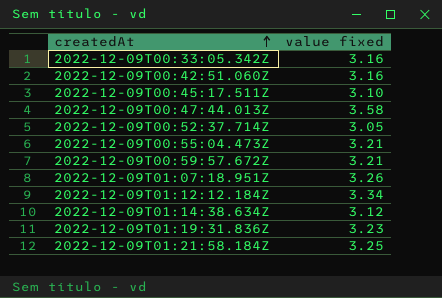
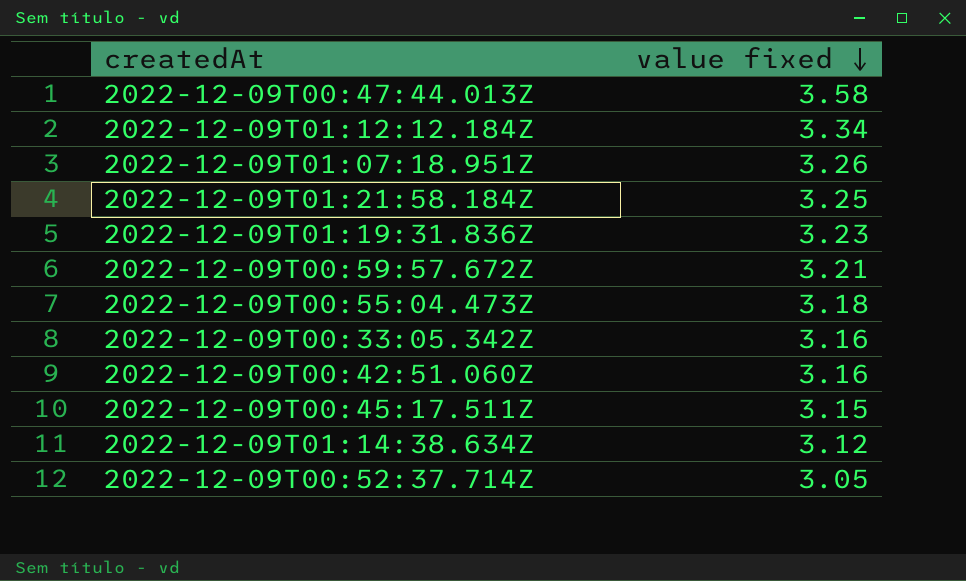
row order: createdAt ascending -> value fixed descending
2022-12-09T00:55:04.473Z | value fixed: 3.21 -> 3.18
2022-12-09T00:45:17.511Z | value fixed: 3.10 -> 3.15

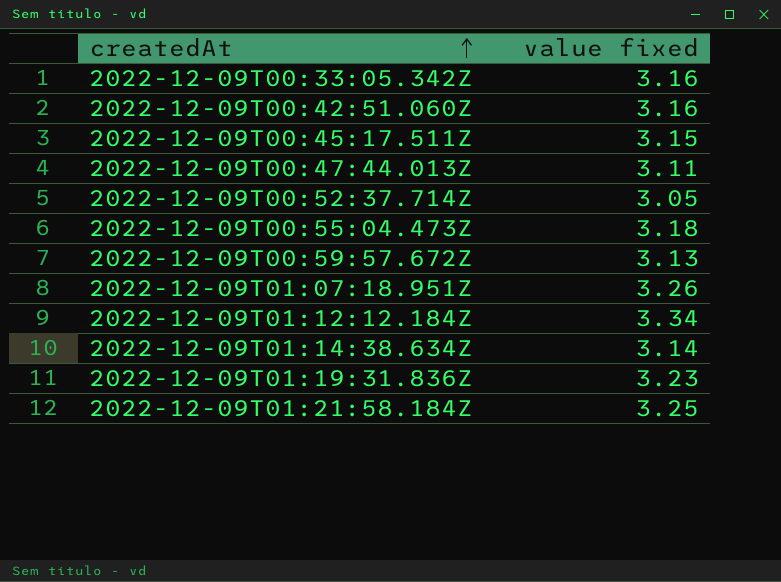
row order: value fixed descending -> createdAt ascending
2022-12-09T00:47:44.013Z | value fixed: 3.58 -> 3.11
2022-12-09T00:59:57.672Z | value fixed: 3.21 -> 3.13
2022-12-09T01:14:38.634Z | value fixed: 3.12 -> 3.14

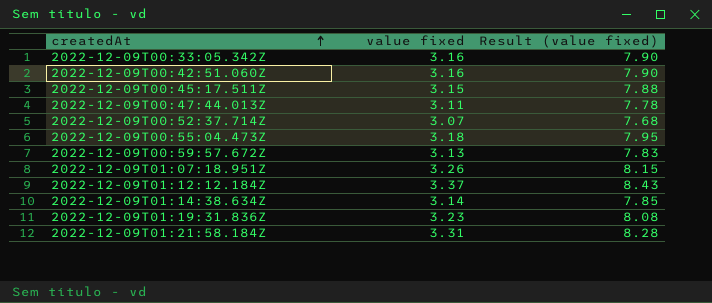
column Result (value fixed) | formula: none -> [value fixed] * 2.5
2022-12-09T00:52:37.714Z | value fixed: 3.05 -> 3.07
2022-12-09T01:12:12.184Z | value fixed: 3.34 -> 3.37
2022-12-09T01:21:58.184Z | value fixed: 3.25 -> 3.31

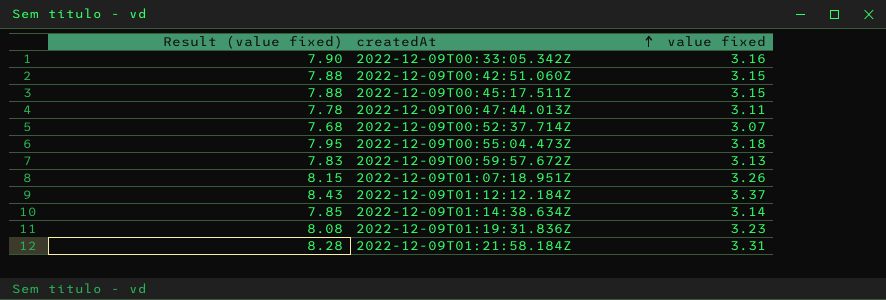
column Result (value fixed) | position: 3 -> 1
2022-12-09T00:42:51.060Z | Result (value fixed): 7.90 -> 7.88
2022-12-09T00:42:51.060Z | value fixed: 3.16 -> 3.15

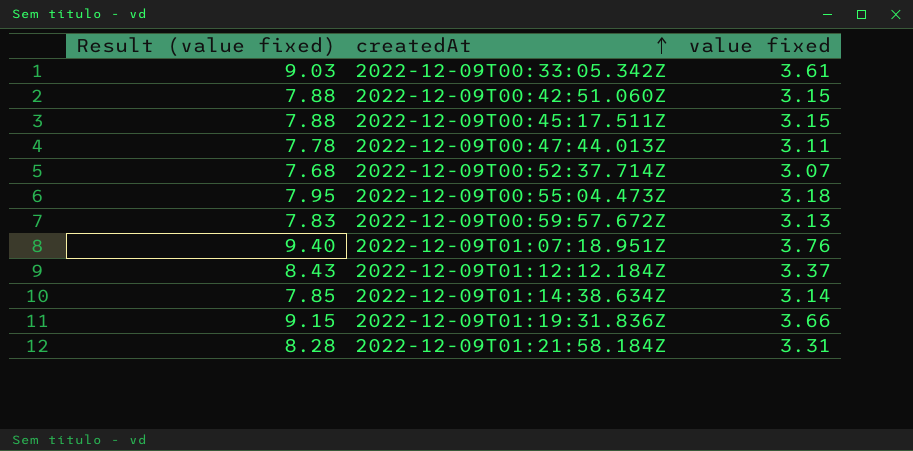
2022-12-09T00:33:05.342Z | Result (value fixed): 7.90 -> 9.03
2022-12-09T00:33:05.342Z | value fixed: 3.16 -> 3.61
2022-12-09T01:07:18.951Z | Result (value fixed): 8.15 -> 9.40
2022-12-09T01:07:18.951Z | value fixed: 3.26 -> 3.76
2022-12-09T01:19:31.836Z | Result (value fixed): 8.08 -> 9.15
2022-12-09T01:19:31.836Z | value fixed: 3.23 -> 3.66

